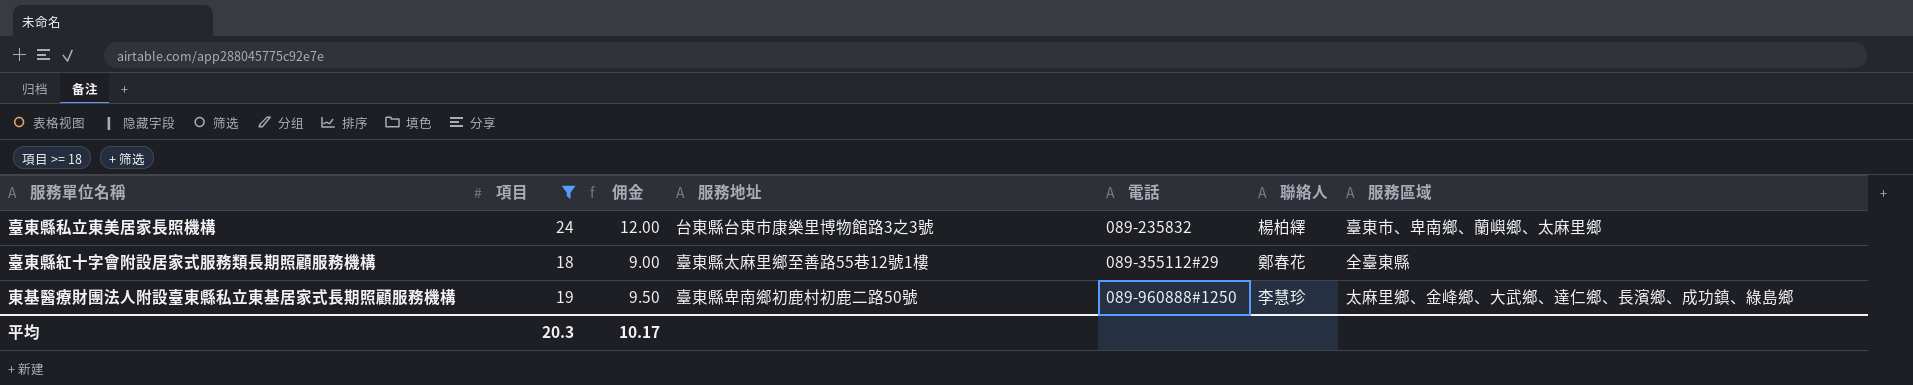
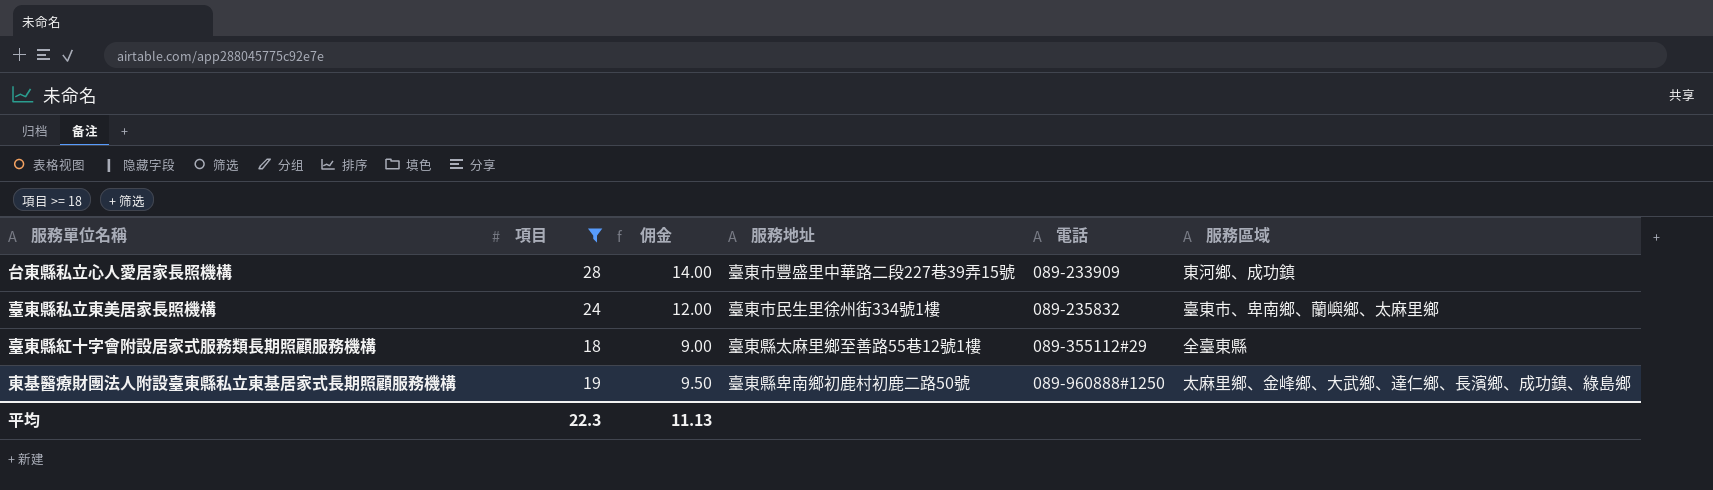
column 聯絡人 | position: 6 -> none
row 台東縣私立心人愛居家長照機構: none -> 28 | 14.00 | 臺東市豐盛里中華路二段227巷39弄15號 | 089-233909 | 東河鄉、成功鎮
臺東縣私立東美居家長照機構 | 服務地址: 台東縣台東市康樂里博物館路3之3號 -> 臺東市民生里徐州街334號1樓
平均 | 項目: 20.3 -> 22.3
平均 | 佣金: 10.17 -> 11.13

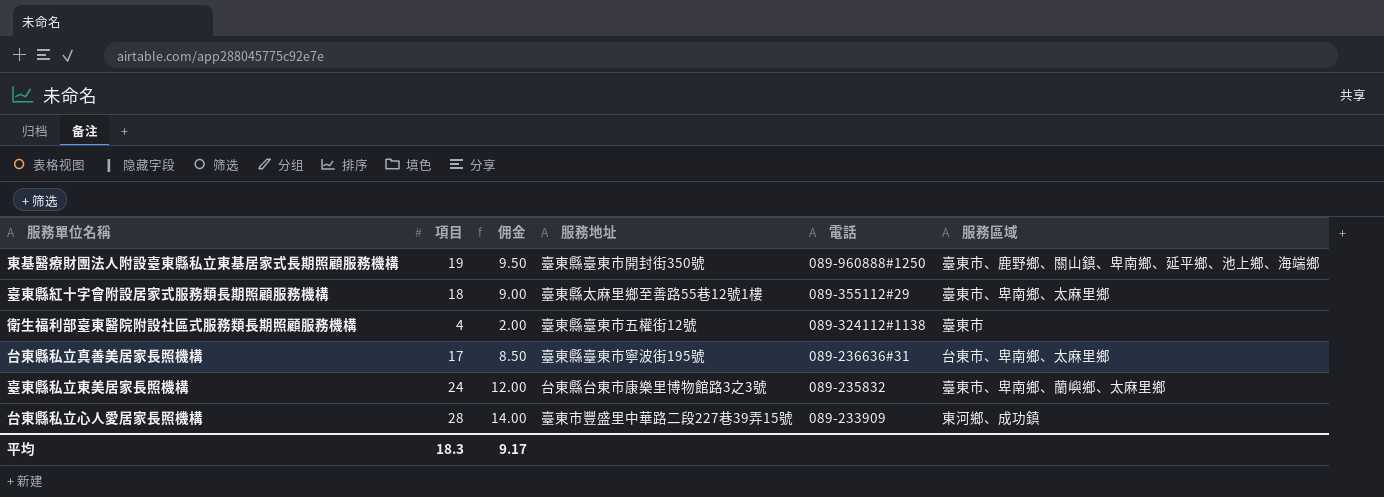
filter: 項目 >= 18 -> none
row order: 電話 ascending -> 電話 descending
東基醫療財團法人附設臺東縣私立東基居家式長期照顧服務機構 | 服務地址: 臺東縣卑南鄉初鹿村初鹿二路50號 -> 臺東縣臺東市開封街350號
東基醫療財團法人附設臺東縣私立東基居家式長期照顧服務機構 | 服務區域: 太麻里鄉、金峰鄉、大武鄉、達仁鄉、長濱鄉、成功鎮、綠島鄉 -> 臺東市、鹿野鄉、關山鎮、卑南鄉、延平鄉、池上鄉、海端鄉
臺東縣紅十字會附設居家式服務類長期照顧服務機構 | 服務區域: 全臺東縣 -> 臺東市、卑南鄉、太麻里鄉
臺東縣私立東美居家長照機構 | 服務地址: 臺東市民生里徐州街334號1樓 -> 台東縣台東市康樂里博物館路3之3號
平均 | 項目: 22.3 -> 18.3
平均 | 佣金: 11.13 -> 9.17

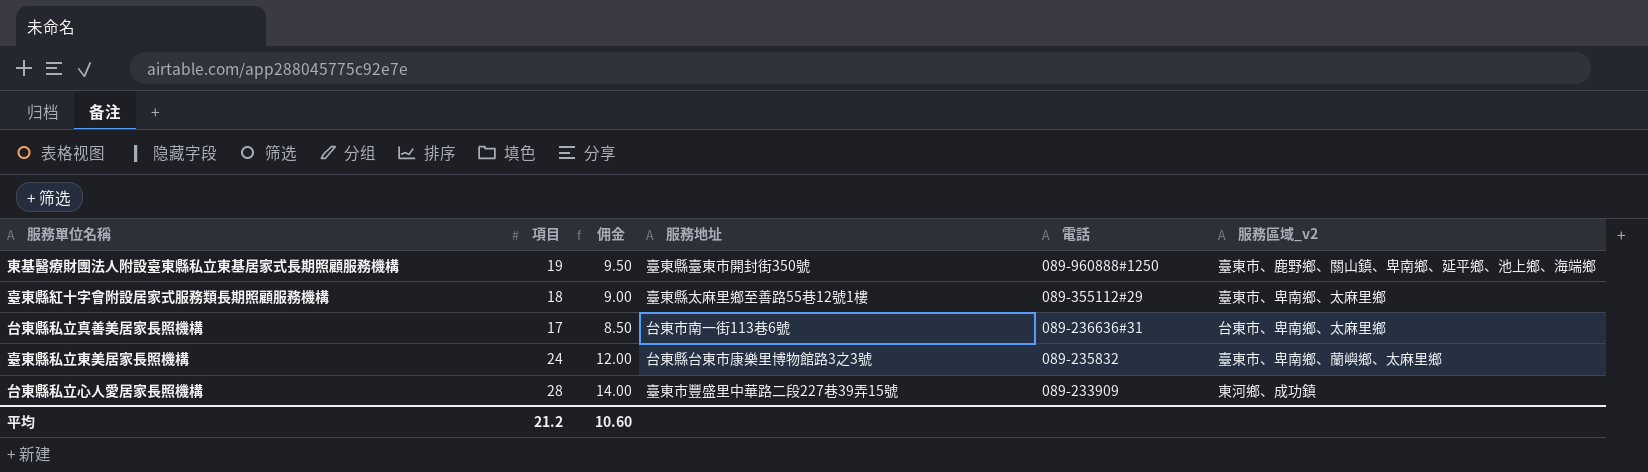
column name: 服務區域 -> 服務區域_v2
row 衛生福利部臺東醫院附設社區式服務類長期照顧服務機構: 4 | 2.00 | 臺東縣臺東市五權街12號 | 089-324112#1138 | 臺東市 -> none
台東縣私立真善美居家長照機構 | 服務地址: 臺東縣臺東市寧波街195號 -> 台東市南一街113巷6號
平均 | 項目: 18.3 -> 21.2
平均 | 佣金: 9.17 -> 10.60

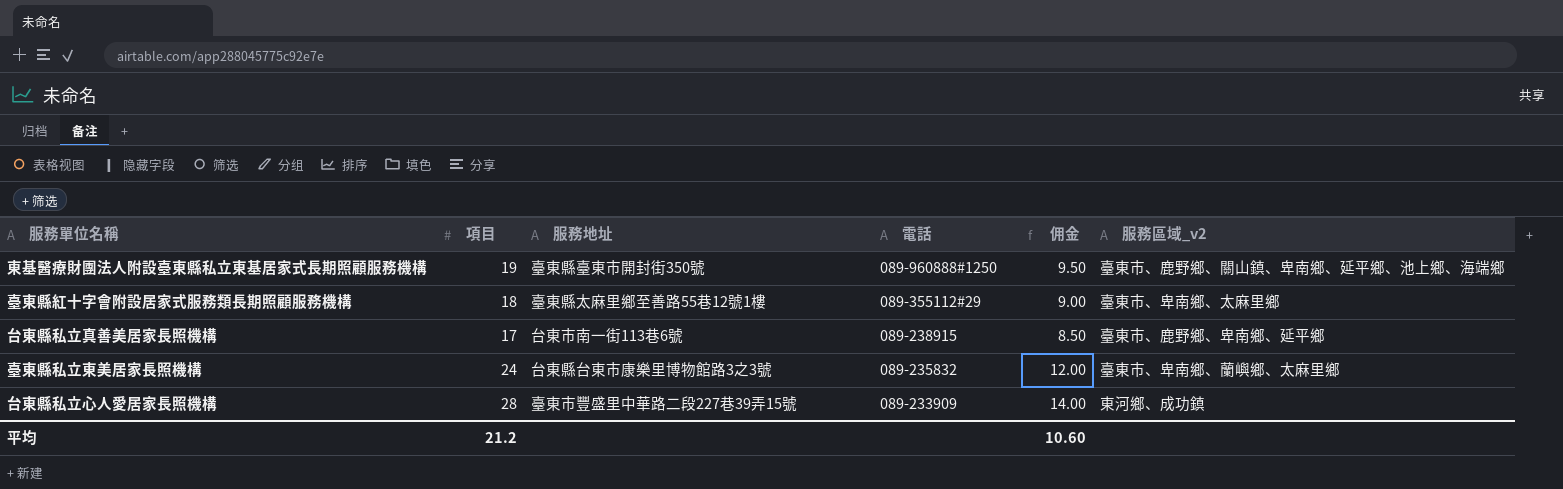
column 佣金 | position: 3 -> 5
台東縣私立真善美居家長照機構 | 電話: 089-236636#31 -> 089-238915
台東縣私立真善美居家長照機構 | 服務區域_v2: 台東市、卑南鄉、太麻里鄉 -> 臺東市、鹿野鄉、卑南鄉、延平鄉

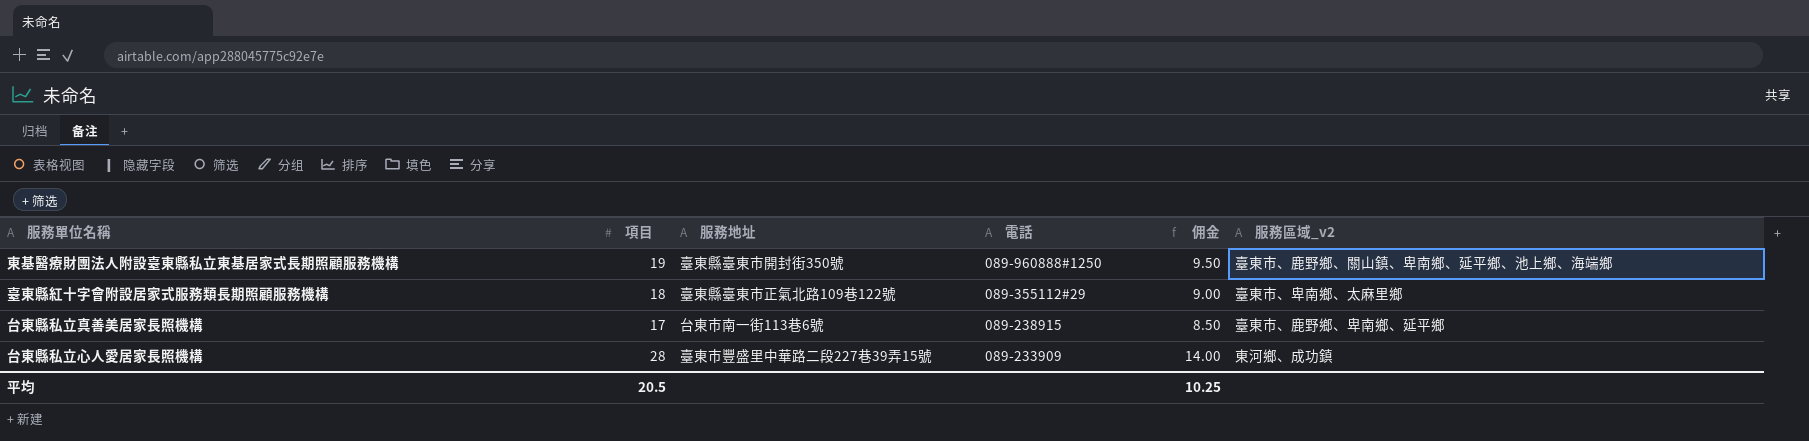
row 臺東縣私立東美居家長照機構: 24 | 台東縣台東市康樂里博物館路3之3號 | 089-235832 | 12.00 | 臺東市、卑南鄉、蘭嶼鄉、太麻里鄉 -> none
臺東縣紅十字會附設居家式服務類長期照顧服務機構 | 服務地址: 臺東縣太麻里鄉至善路55巷12號1樓 -> 臺東縣臺東市正氣北路109巷122號
平均 | 項目: 21.2 -> 20.5
平均 | 佣金: 10.60 -> 10.25

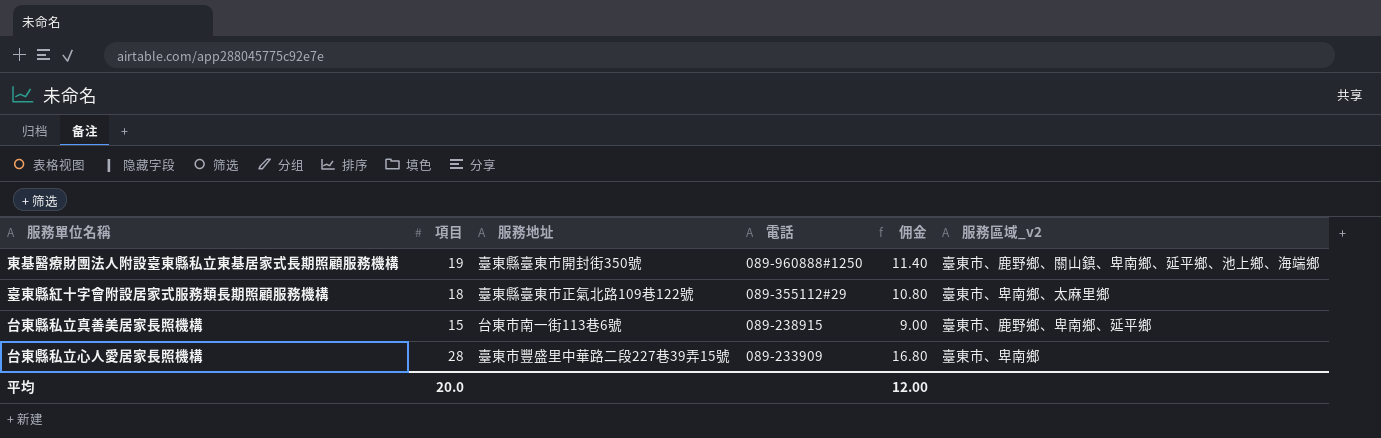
column 佣金 | formula: [項目] * 0.5 -> [項目] * 0.6
台東縣私立真善美居家長照機構 | 項目: 17 -> 15
台東縣私立心人愛居家長照機構 | 服務區域_v2: 東河鄉、成功鎮 -> 臺東市、卑南鄉
平均 | 項目: 20.5 -> 20.0
平均 | 佣金: 10.25 -> 12.00

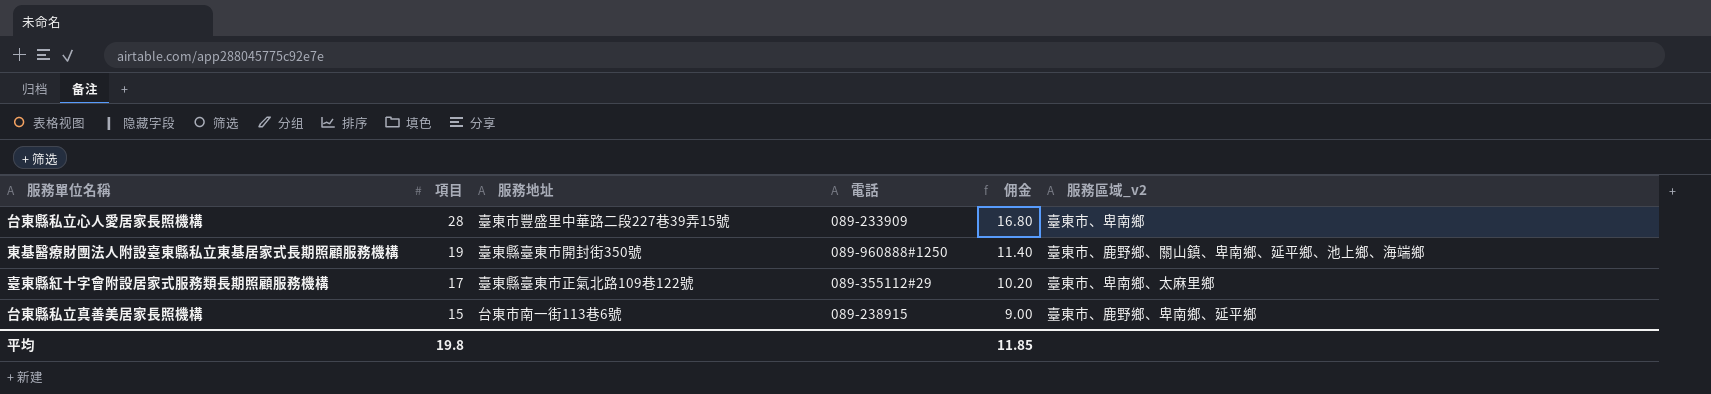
row order: 電話 descending -> 項目 descending
臺東縣紅十字會附設居家式服務類長期照顧服務機構 | 項目: 18 -> 17
臺東縣紅十字會附設居家式服務類長期照顧服務機構 | 佣金: 10.80 -> 10.20
平均 | 項目: 20.0 -> 19.8
平均 | 佣金: 12.00 -> 11.85

